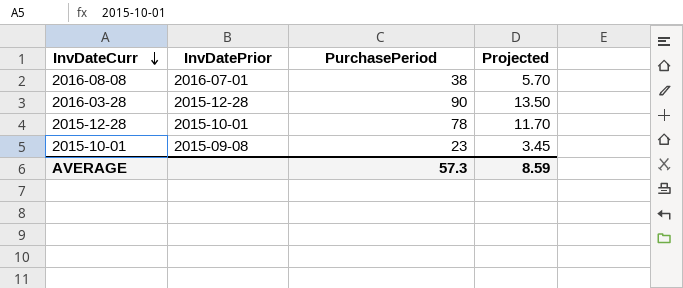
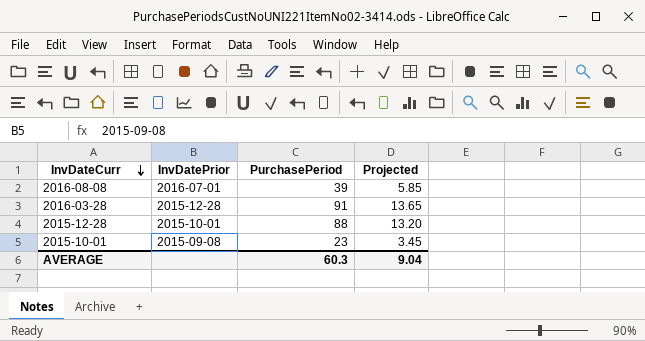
2016-08-08 | PurchasePeriod: 38 -> 39
2016-08-08 | Projected: 5.70 -> 5.85
2016-03-28 | PurchasePeriod: 90 -> 91
2016-03-28 | Projected: 13.50 -> 13.65
2015-12-28 | PurchasePeriod: 78 -> 88
2015-12-28 | Projected: 11.70 -> 13.20
AVERAGE | PurchasePeriod: 57.3 -> 60.3
AVERAGE | Projected: 8.59 -> 9.04

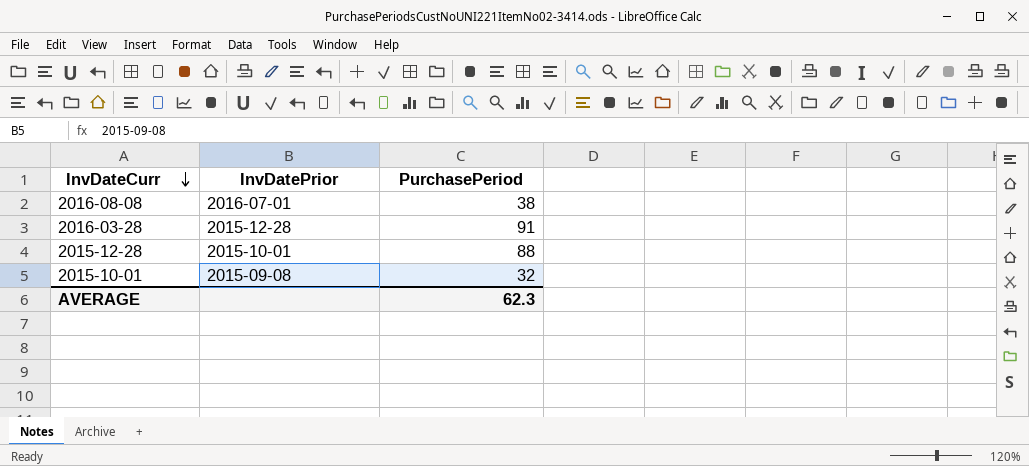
column Projected | formula: [PurchasePeriod] * 0.15 -> none
2016-08-08 | PurchasePeriod: 39 -> 38
2015-10-01 | PurchasePeriod: 23 -> 32
AVERAGE | PurchasePeriod: 60.3 -> 62.3

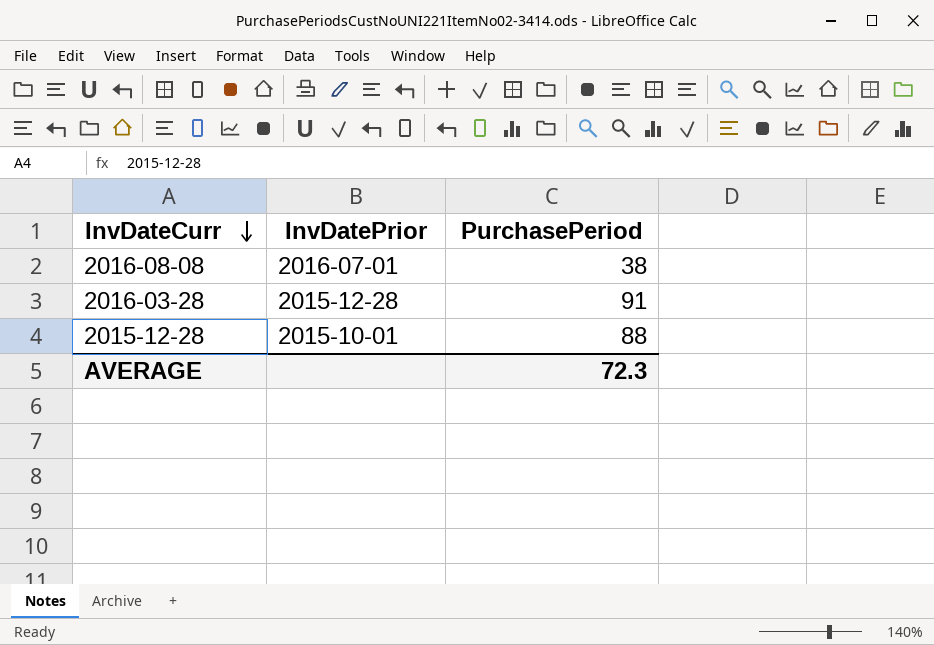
row 2015-10-01: 2015-09-08 | 32 -> none
AVERAGE | PurchasePeriod: 62.3 -> 72.3

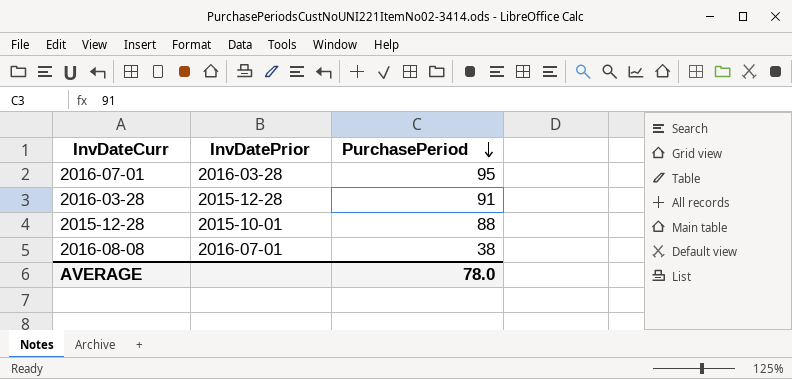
row order: InvDateCurr descending -> PurchasePeriod descending
row 2016-07-01: none -> 2016-03-28 | 95
AVERAGE | PurchasePeriod: 72.3 -> 78.0

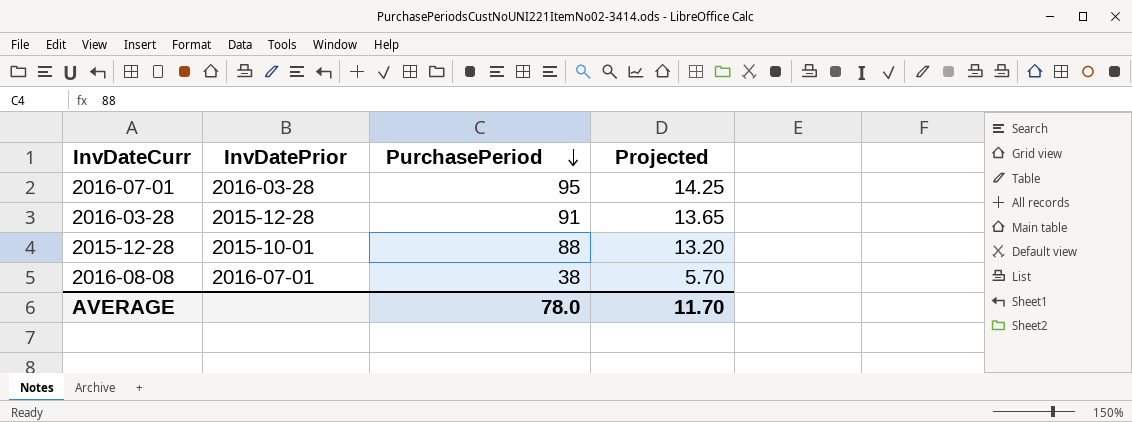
column Projected | formula: none -> [PurchasePeriod] * 0.15

